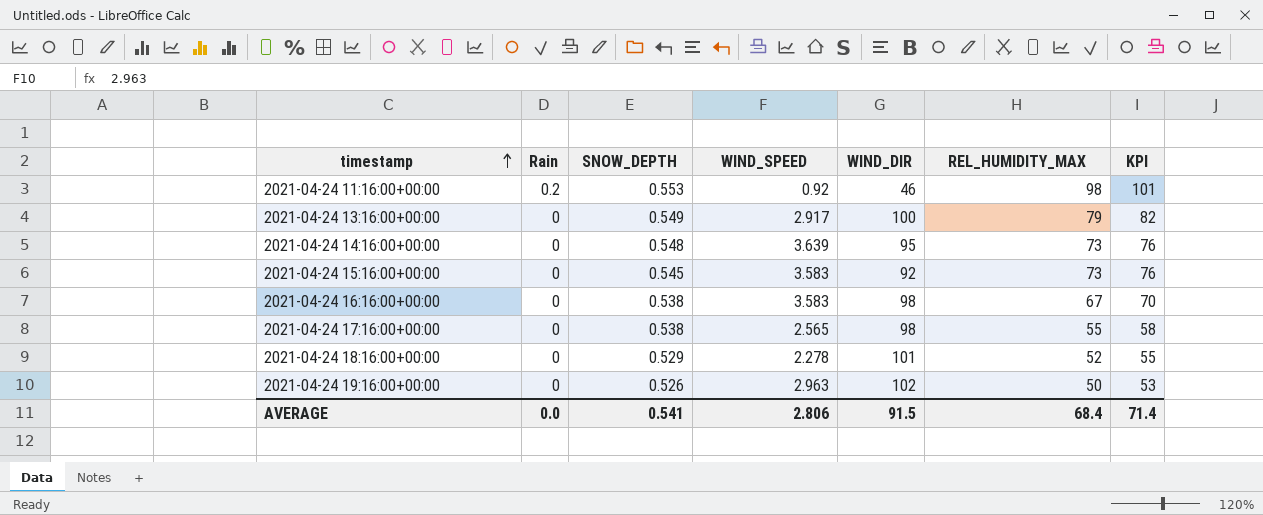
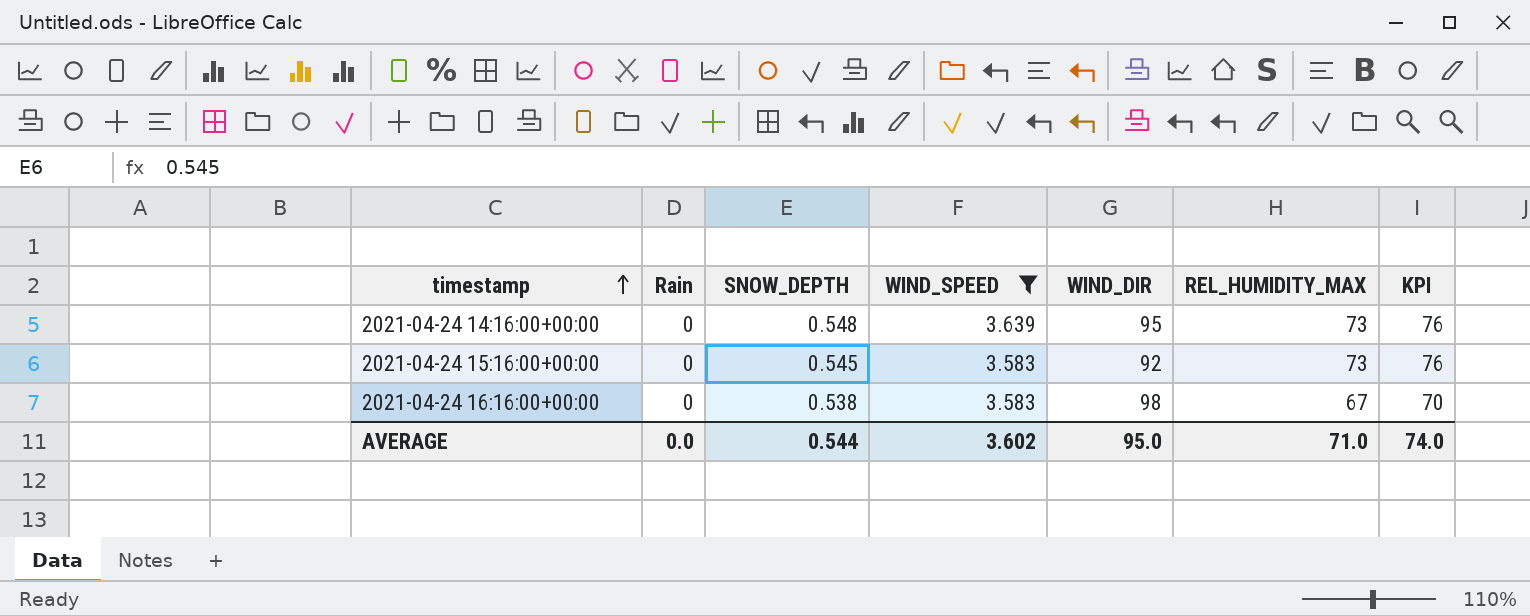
filter: none -> WIND_SPEED >= 3.583
AVERAGE | SNOW_DEPTH: 0.541 -> 0.544
AVERAGE | WIND_SPEED: 2.806 -> 3.602
AVERAGE | WIND_DIR: 91.5 -> 95.0
AVERAGE | REL_HUMIDITY_MAX: 68.4 -> 71.0
AVERAGE | KPI: 71.4 -> 74.0

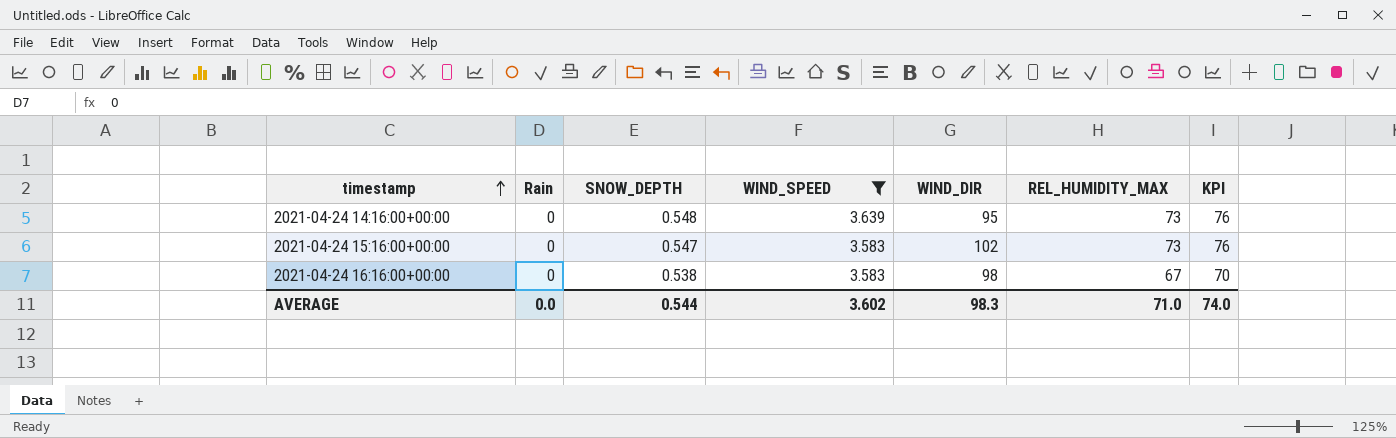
2021-04-24 15:16:00+00:00 | SNOW_DEPTH: 0.545 -> 0.547
2021-04-24 15:16:00+00:00 | WIND_DIR: 92 -> 102
AVERAGE | WIND_DIR: 95.0 -> 98.3

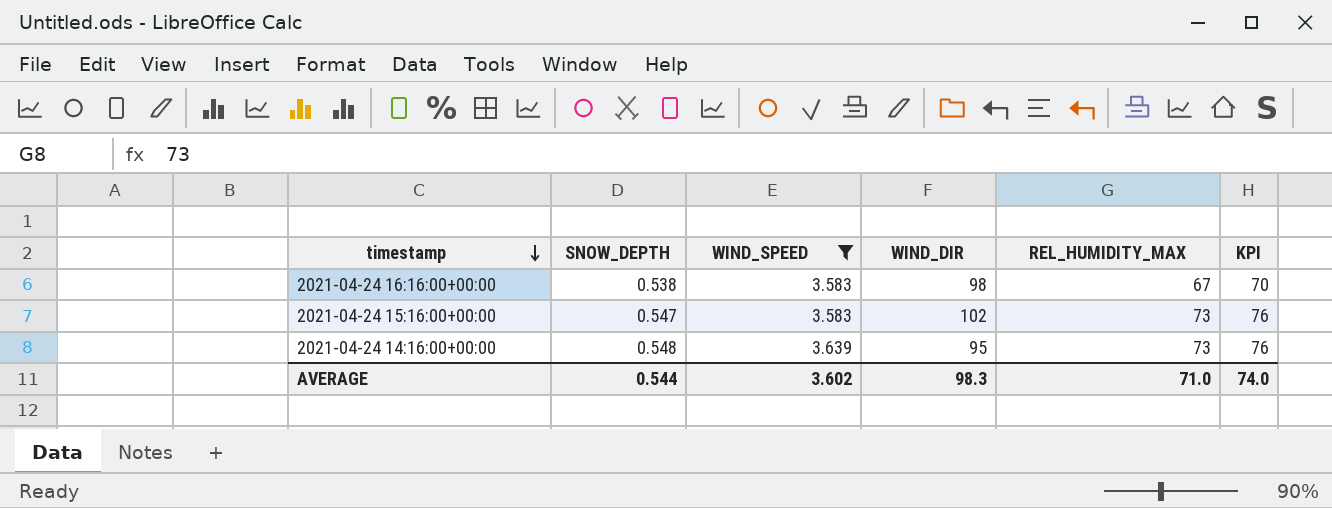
row order: timestamp ascending -> timestamp descending
column Rain | position: 2 -> none

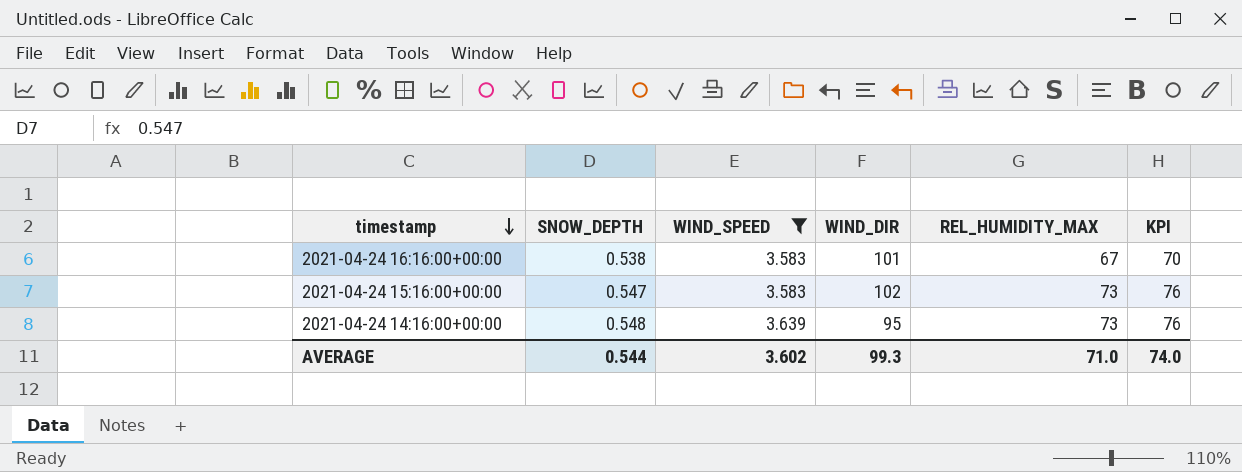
2021-04-24 16:16:00+00:00 | WIND_DIR: 98 -> 101
AVERAGE | WIND_DIR: 98.3 -> 99.3

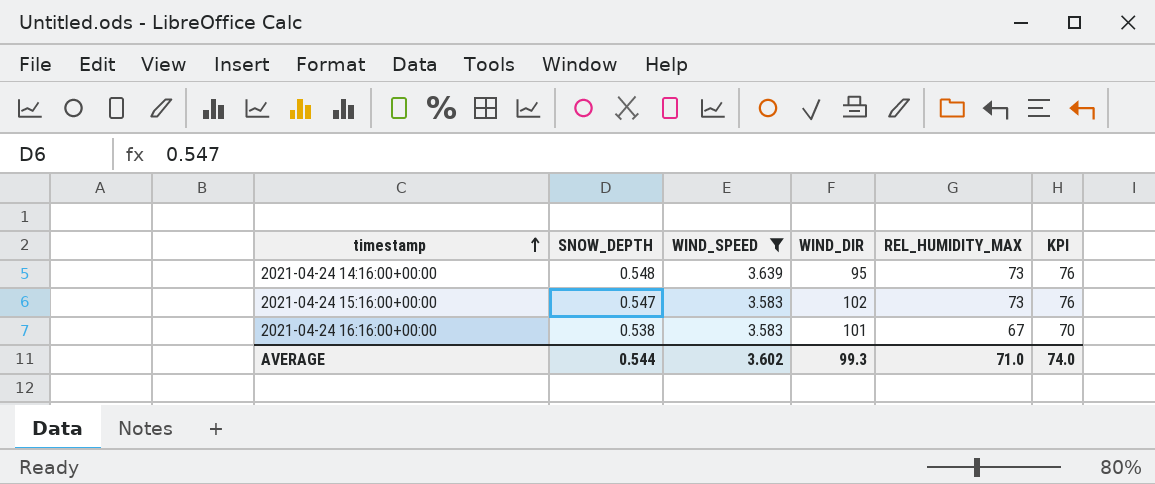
row order: timestamp descending -> timestamp ascending

